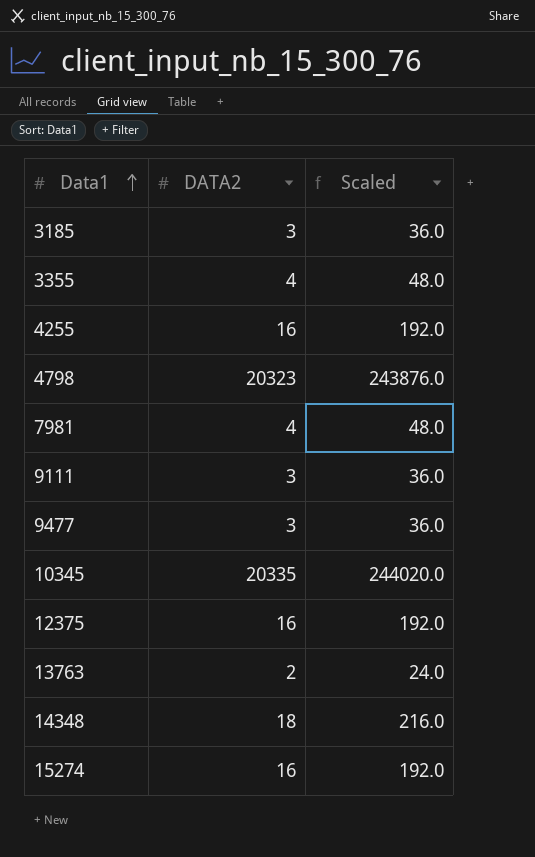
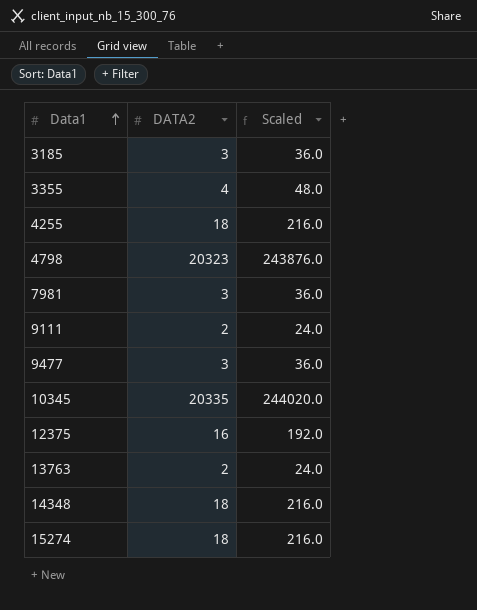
4255 | DATA2: 16 -> 18
4255 | Scaled: 192.0 -> 216.0
7981 | DATA2: 4 -> 3
7981 | Scaled: 48.0 -> 36.0
9111 | DATA2: 3 -> 2
9111 | Scaled: 36.0 -> 24.0
15274 | DATA2: 16 -> 18
15274 | Scaled: 192.0 -> 216.0

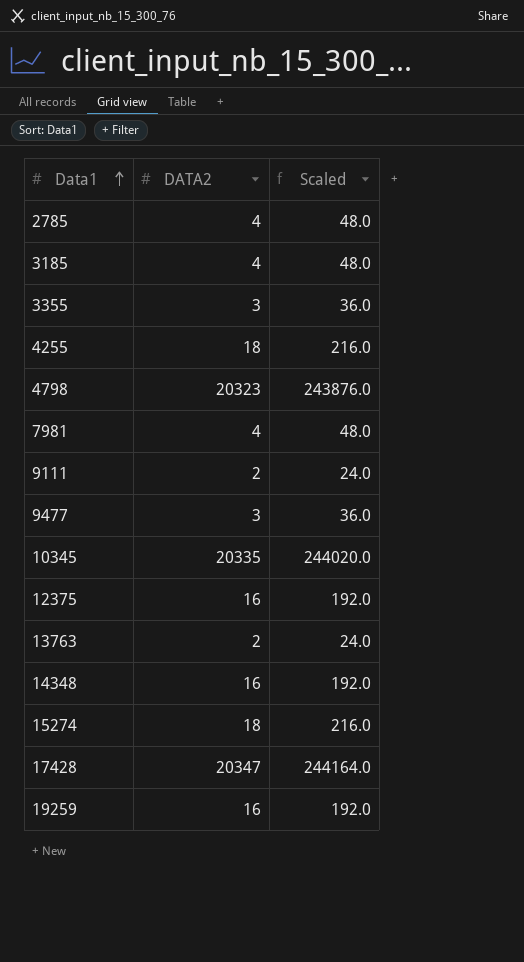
row 2785: none -> 4 | 48.0
3185 | DATA2: 3 -> 4
3185 | Scaled: 36.0 -> 48.0
3355 | DATA2: 4 -> 3
3355 | Scaled: 48.0 -> 36.0
7981 | DATA2: 3 -> 4
7981 | Scaled: 36.0 -> 48.0
14348 | DATA2: 18 -> 16
14348 | Scaled: 216.0 -> 192.0
row 17428: none -> 20347 | 244164.0
row 19259: none -> 16 | 192.0

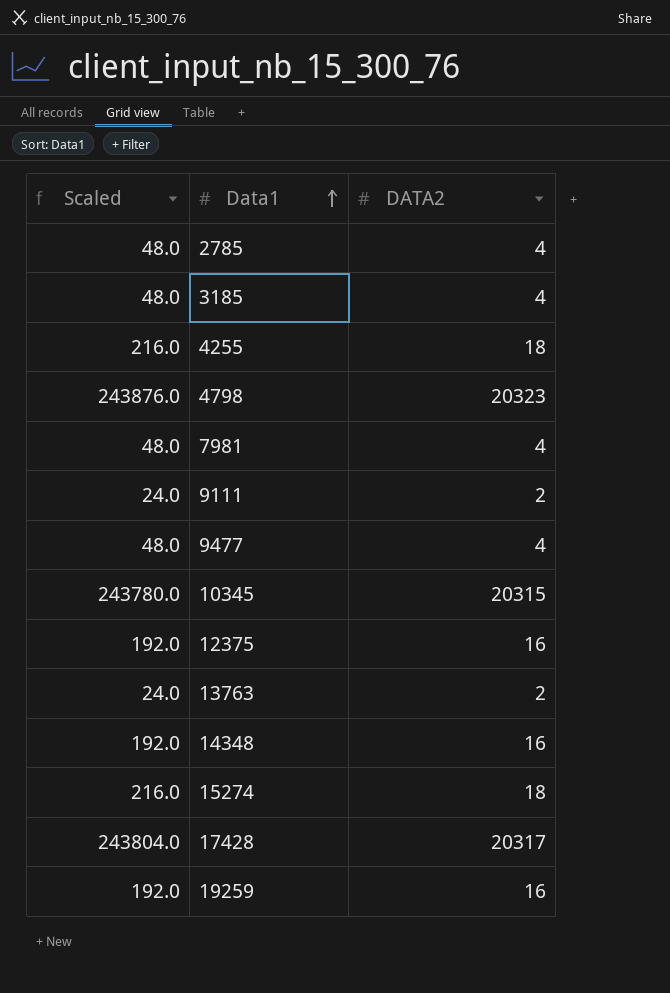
column Scaled | position: 3 -> 1
row 3355: 3 | 36.0 -> none
9477 | Scaled: 36.0 -> 48.0
9477 | DATA2: 3 -> 4
10345 | Scaled: 244020.0 -> 243780.0
10345 | DATA2: 20335 -> 20315
17428 | Scaled: 244164.0 -> 243804.0
17428 | DATA2: 20347 -> 20317

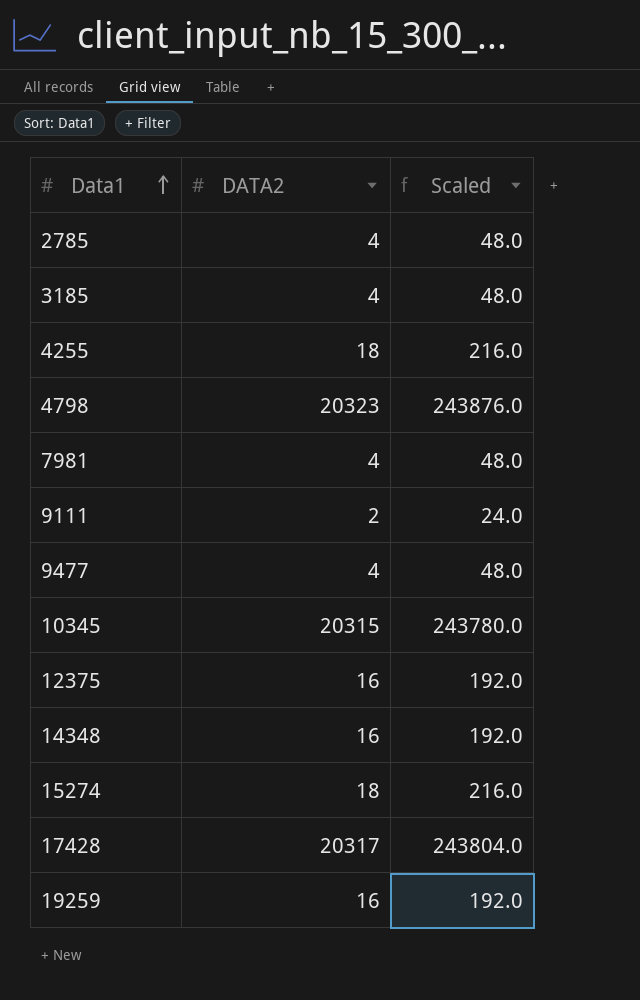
column Scaled | position: 1 -> 3
row 13763: 24.0 | 2 -> none

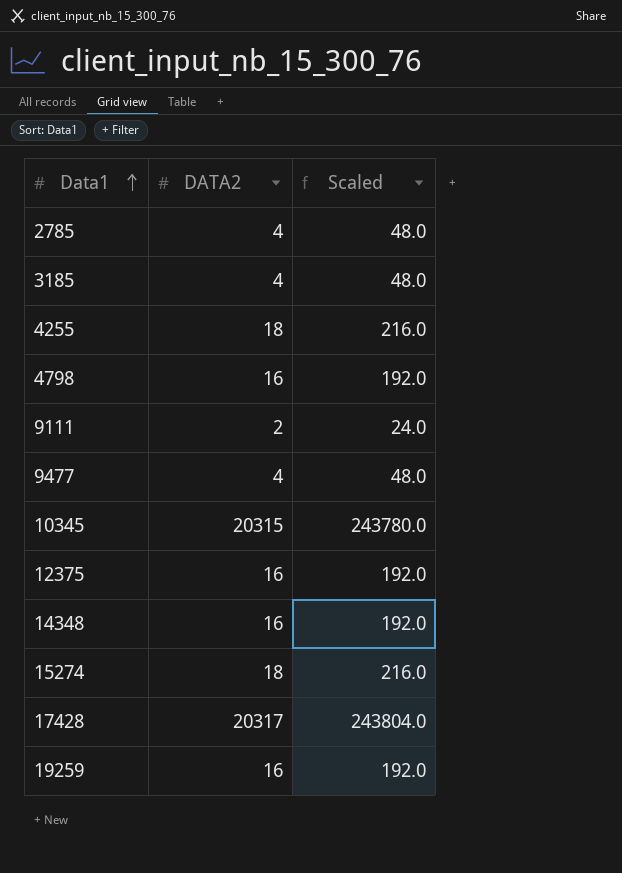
row 7981: 4 | 48.0 -> none
4798 | DATA2: 20323 -> 16
4798 | Scaled: 243876.0 -> 192.0

